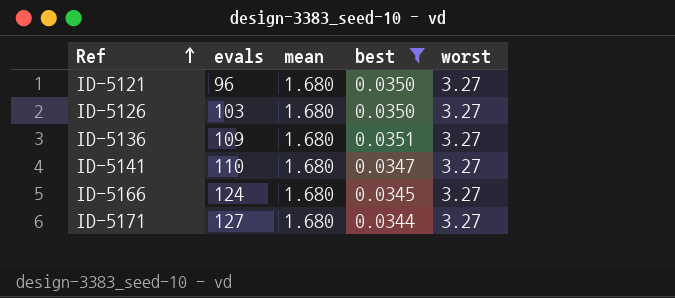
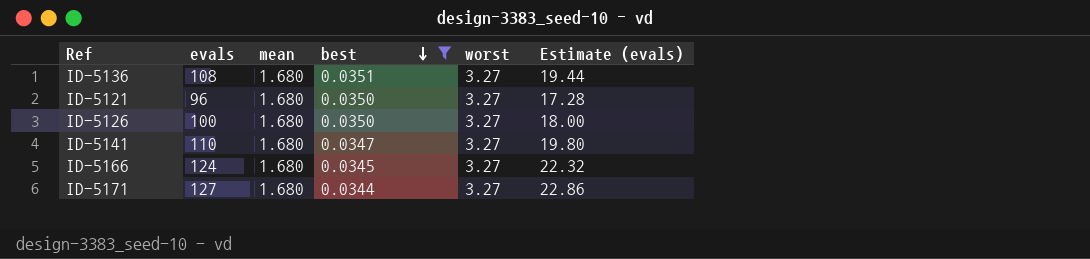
row order: Ref ascending -> best descending
column Estimate (evals) | formula: none -> [evals] * 0.18
ID-5136 | evals: 109 -> 108
ID-5126 | evals: 103 -> 100

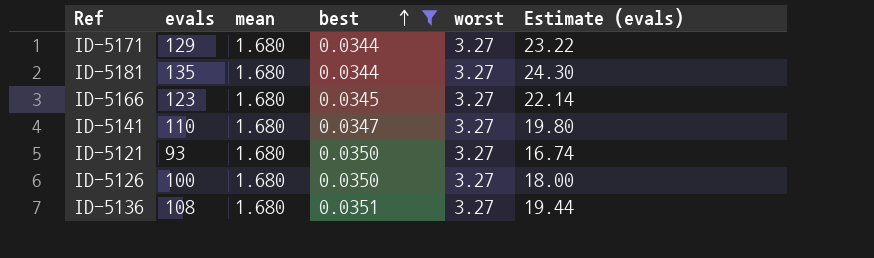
row order: best descending -> best ascending
ID-5171 | evals: 127 -> 129
ID-5171 | Estimate (evals): 22.86 -> 23.22
row ID-5181: none -> 135 | 1.680 | 0.0344 | 3.27 | 24.30
ID-5166 | evals: 124 -> 123
ID-5166 | Estimate (evals): 22.32 -> 22.14
ID-5121 | evals: 96 -> 93
ID-5121 | Estimate (evals): 17.28 -> 16.74

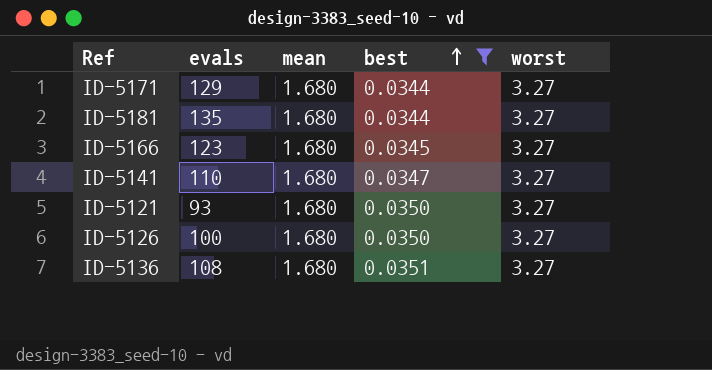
column Estimate (evals) | formula: [evals] * 0.18 -> none

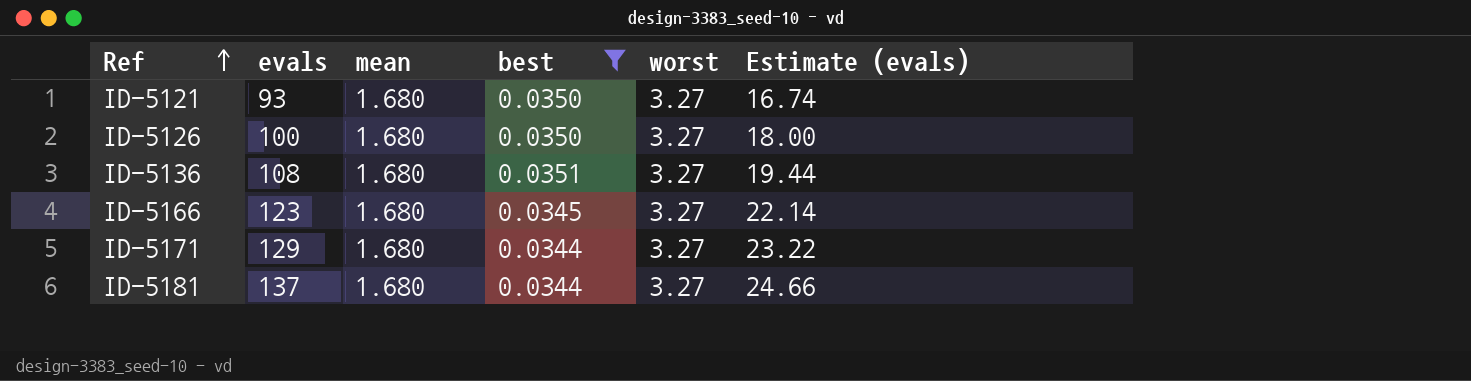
row order: best ascending -> Ref ascending
column Estimate (evals) | formula: none -> [evals] * 0.18
row ID-5141: 110 | 1.680 | 0.0347 | 3.27 -> none
ID-5181 | evals: 135 -> 137

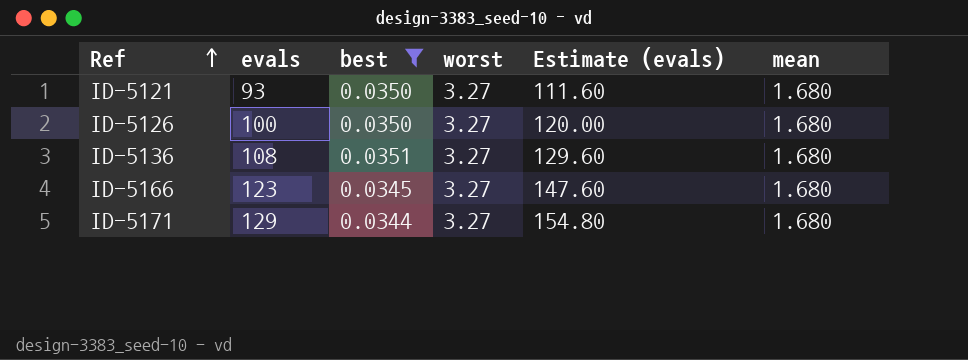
column Estimate (evals) | formula: [evals] * 0.18 -> [evals] * 1.2
column mean | position: 3 -> 6
row ID-5181: 137 | 1.680 | 0.0344 | 3.27 | 24.66 -> none

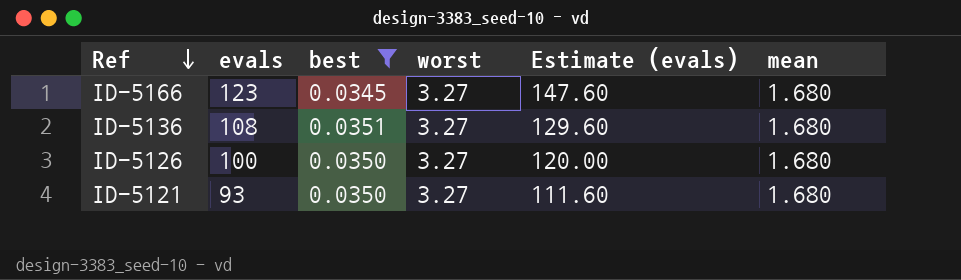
row order: Ref ascending -> Ref descending
row ID-5171: 129 | 0.0344 | 3.27 | 154.80 | 1.680 -> none

